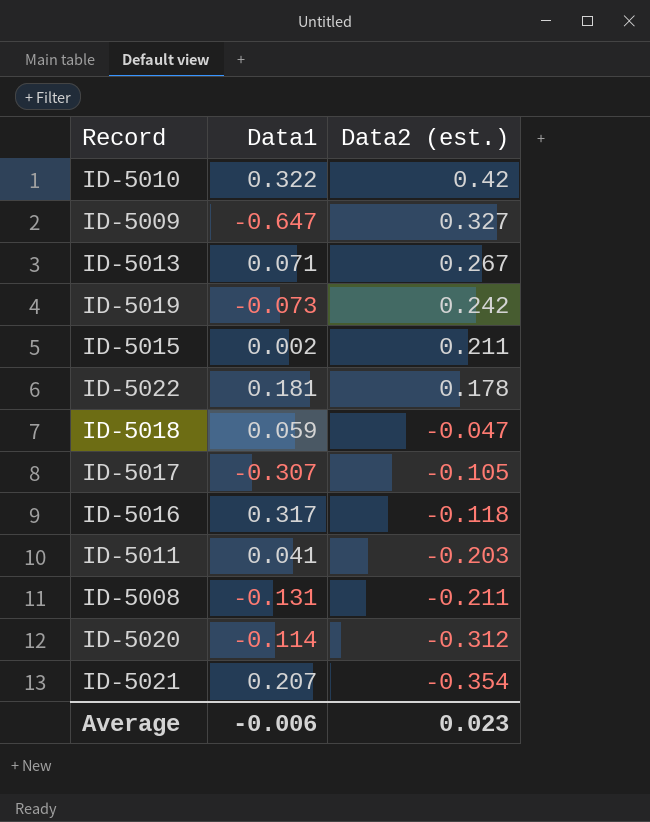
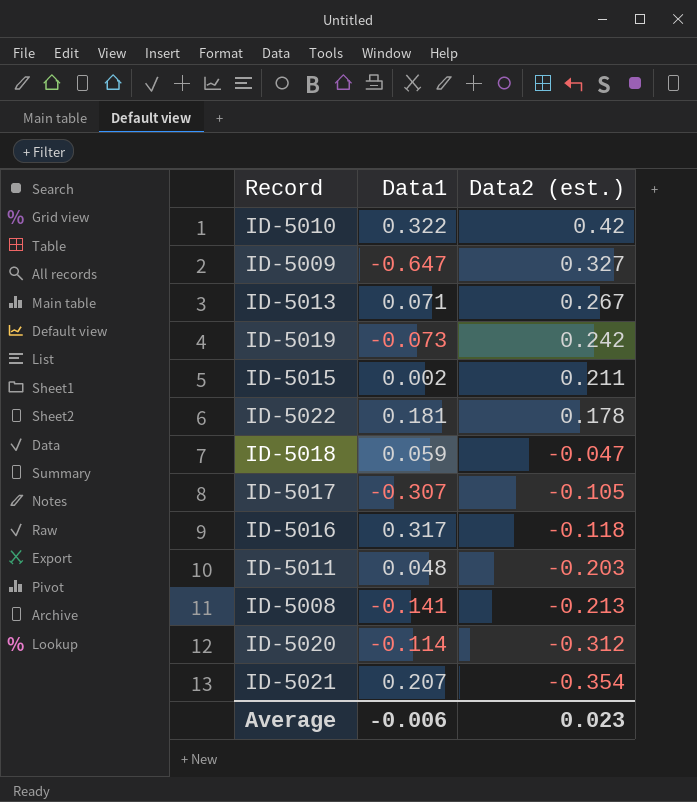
ID-5011 | Data1: 0.041 -> 0.048
ID-5008 | Data1: -0.131 -> -0.141
ID-5008 | Data2 (est.): -0.211 -> -0.213

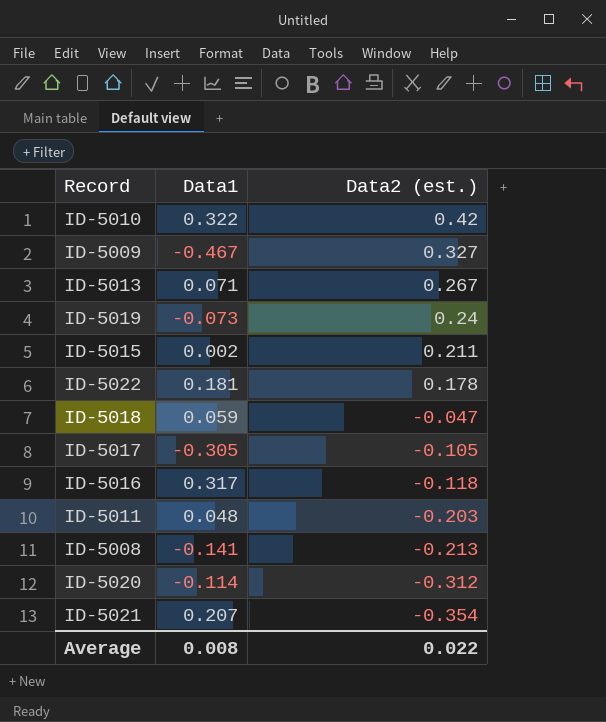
ID-5009 | Data1: -0.647 -> -0.467
ID-5019 | Data2 (est.): 0.242 -> 0.24
ID-5017 | Data1: -0.307 -> -0.305
Average | Data1: -0.006 -> 0.008
Average | Data2 (est.): 0.023 -> 0.022

